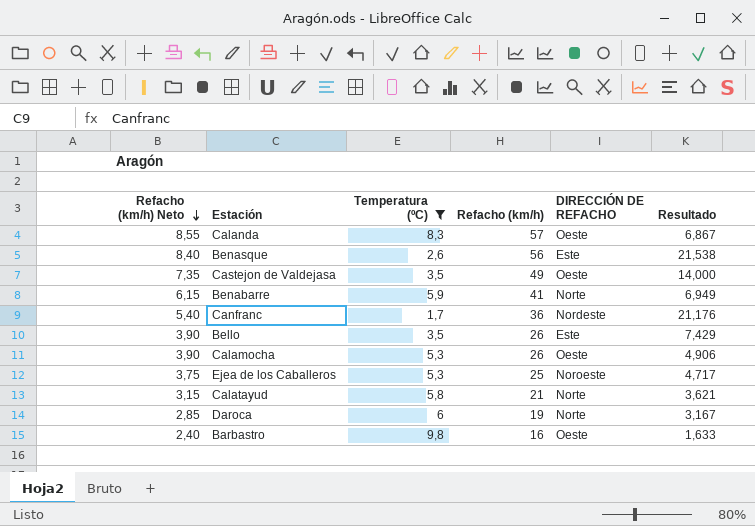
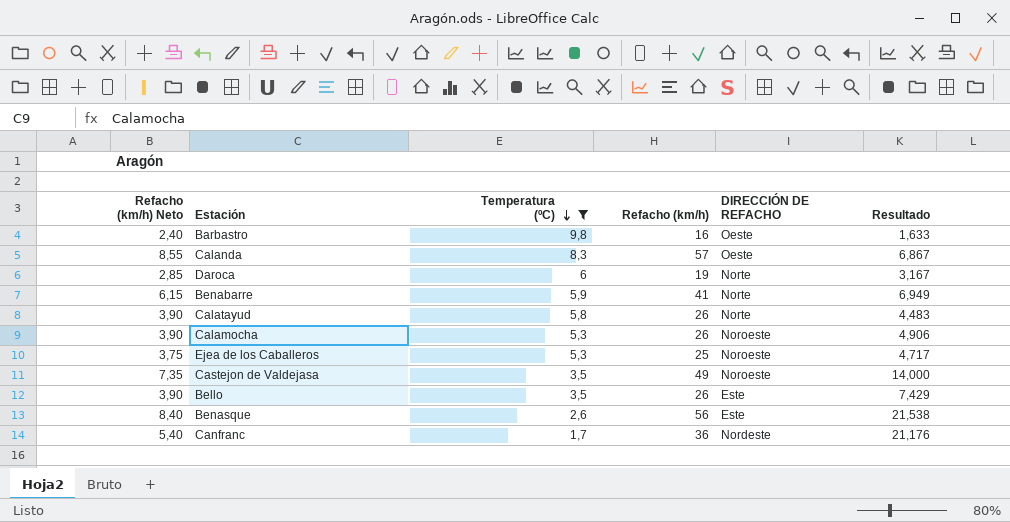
row order: Refacho (km/h) Neto descending -> Temperatura (ºC) descending
Calatayud | Refacho (km/h) Neto: 3,15 -> 3,90
Calatayud | Refacho (km/h): 21 -> 26
Calatayud | Resultado: 3,621 -> 4,483
Calamocha | DIRECCIÓN DE REFACHO: Oeste -> Noroeste
Castejon de Valdejasa | DIRECCIÓN DE REFACHO: Oeste -> Noroeste

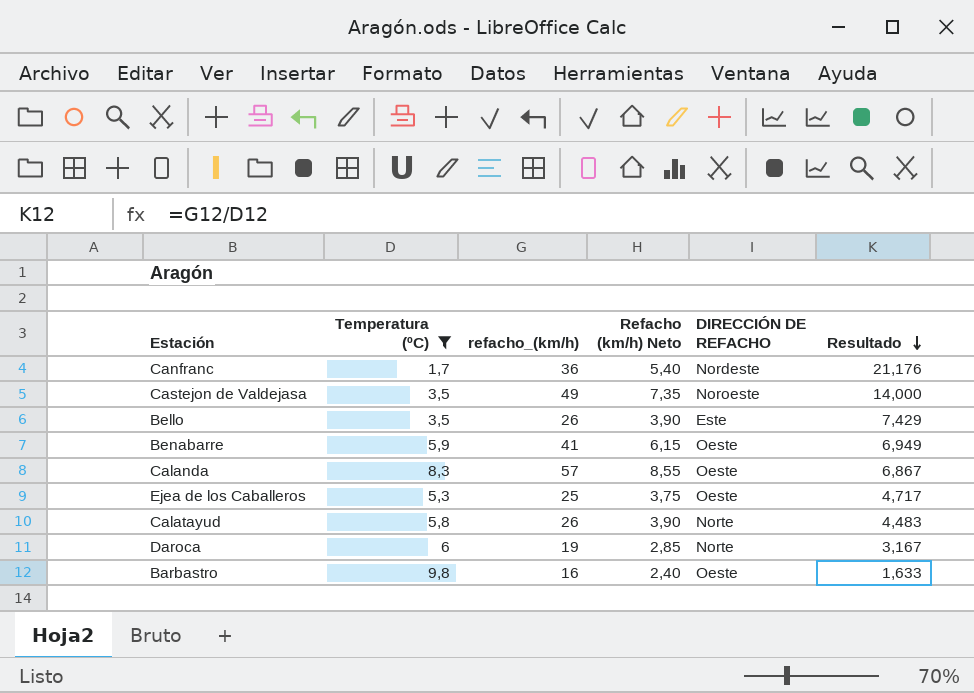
row order: Temperatura (ºC) descending -> Resultado descending
column name: Refacho (km/h) -> refacho_(km/h)
column Refacho (km/h) Neto | position: 1 -> 4
row Calamocha: 3,90 | 5,3 | 26 | Noroeste | 4,906 -> none
row Benasque: 8,40 | 2,6 | 56 | Este | 21,538 -> none
Benabarre | DIRECCIÓN DE REFACHO: Norte -> Oeste
Ejea de los Caballeros | DIRECCIÓN DE REFACHO: Noroeste -> Oeste

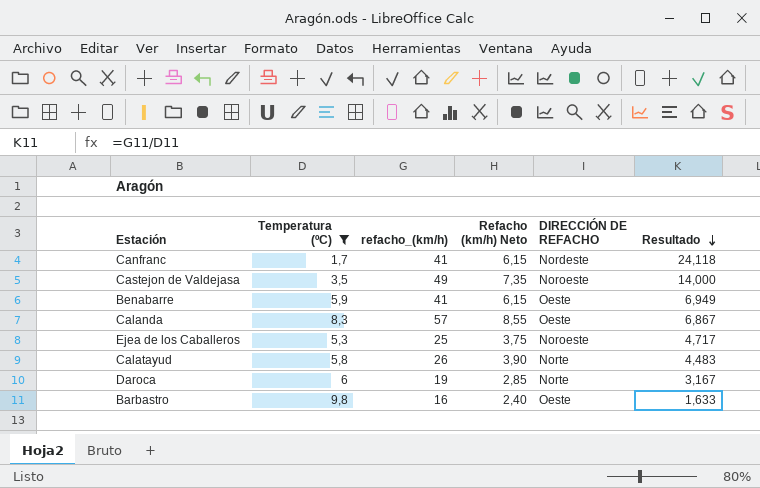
row Bello: 3,5 | 26 | 3,90 | Este | 7,429 -> none
Canfranc | refacho_(km/h): 36 -> 41
Canfranc | Refacho (km/h) Neto: 5,40 -> 6,15
Canfranc | Resultado: 21,176 -> 24,118
Ejea de los Caballeros | DIRECCIÓN DE REFACHO: Oeste -> Noroeste

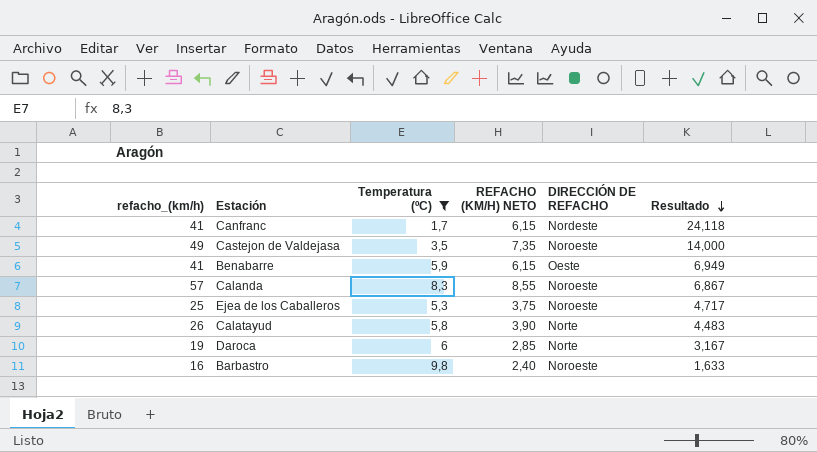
column refacho_(km/h) | position: 3 -> 1
column name: Refacho (km/h) Neto -> REFACHO (KM/H) NETO
Calanda | DIRECCIÓN DE REFACHO: Oeste -> Noroeste
Barbastro | DIRECCIÓN DE REFACHO: Oeste -> Noroeste

